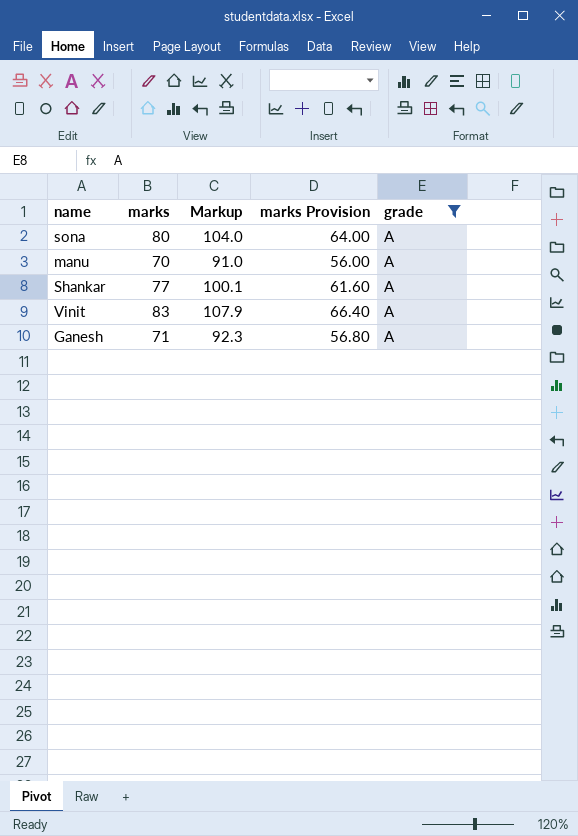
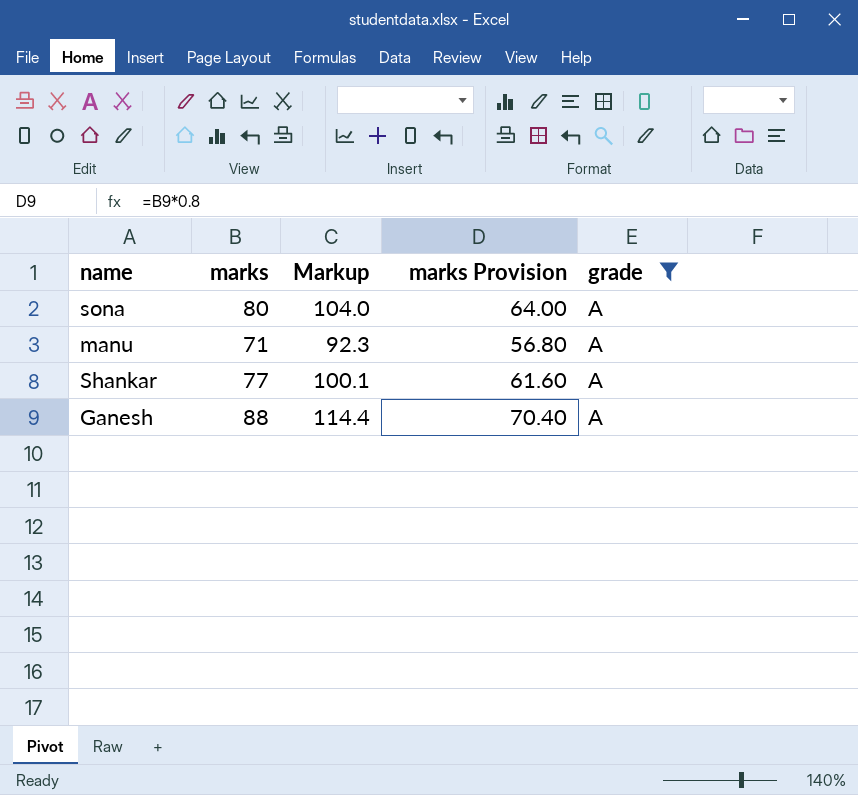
row Vinit: 83 | 107.9 | 66.40 | A -> none
manu | marks: 70 -> 71
manu | Markup: 91.0 -> 92.3
manu | marks Provision: 56.00 -> 56.80
Ganesh | marks: 71 -> 88
Ganesh | Markup: 92.3 -> 114.4
Ganesh | marks Provision: 56.80 -> 70.40

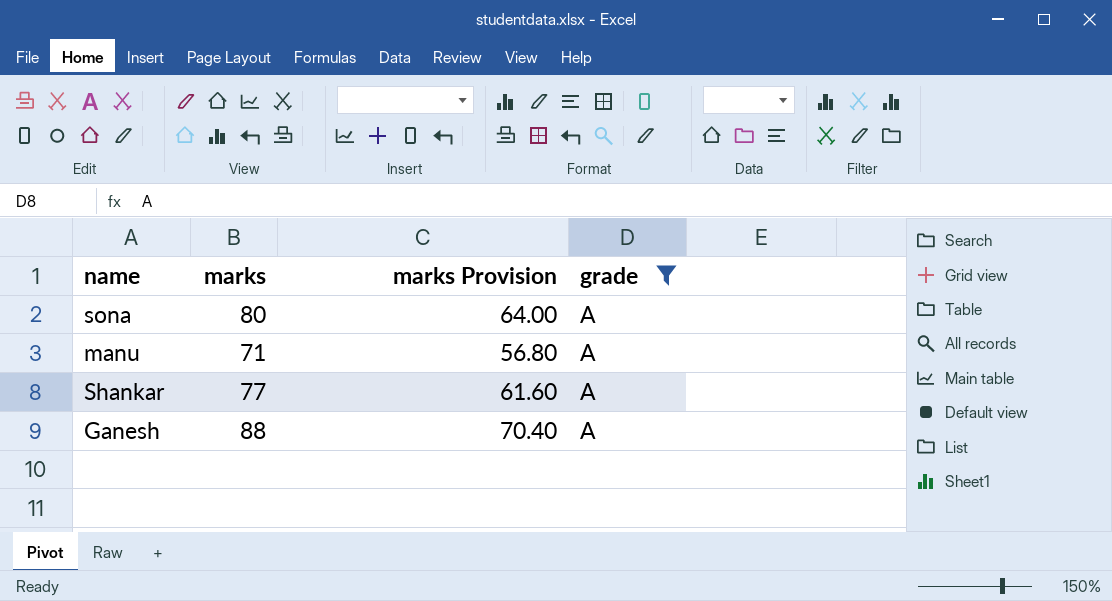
column Markup | formula: [marks] * 1.3 -> none

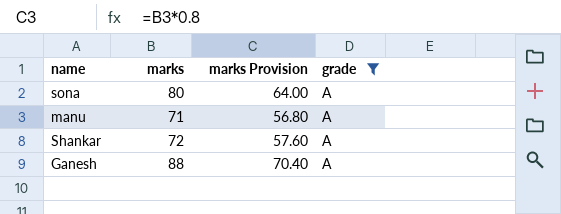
Shankar | marks: 77 -> 72
Shankar | marks Provision: 61.60 -> 57.60

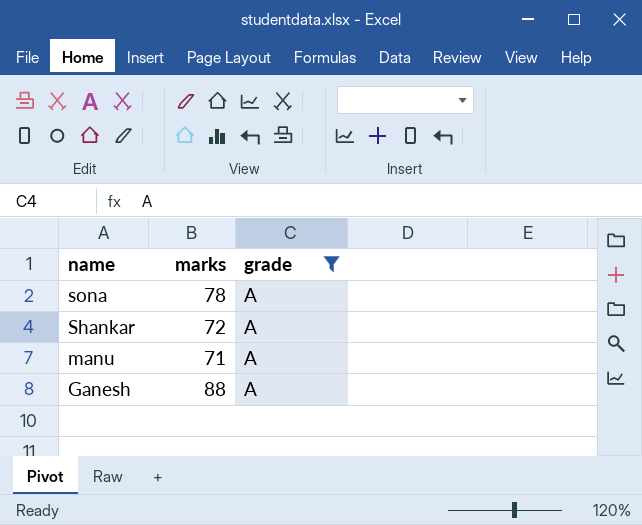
row order: none -> name descending
column marks Provision | formula: [marks] * 0.8 -> none
sona | marks: 80 -> 78

